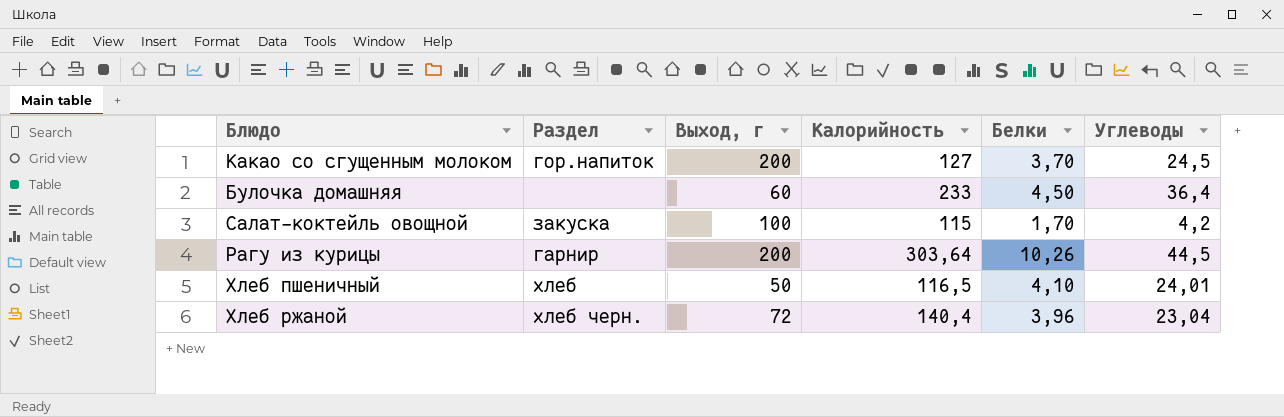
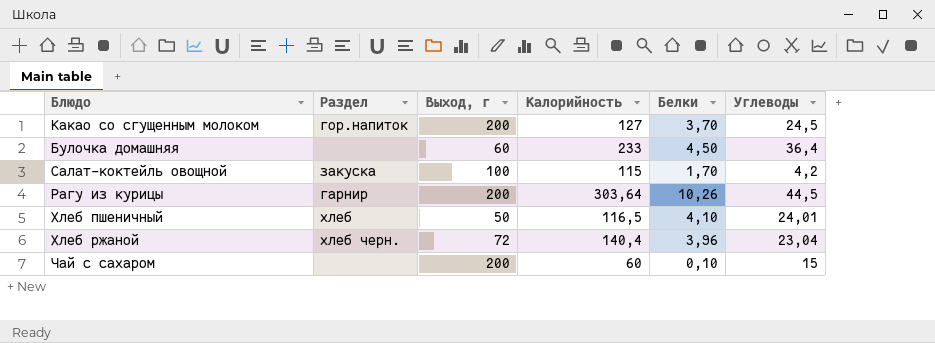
row Чай с сахаром: none -> none | 200 | 60 | 0,10 | 15

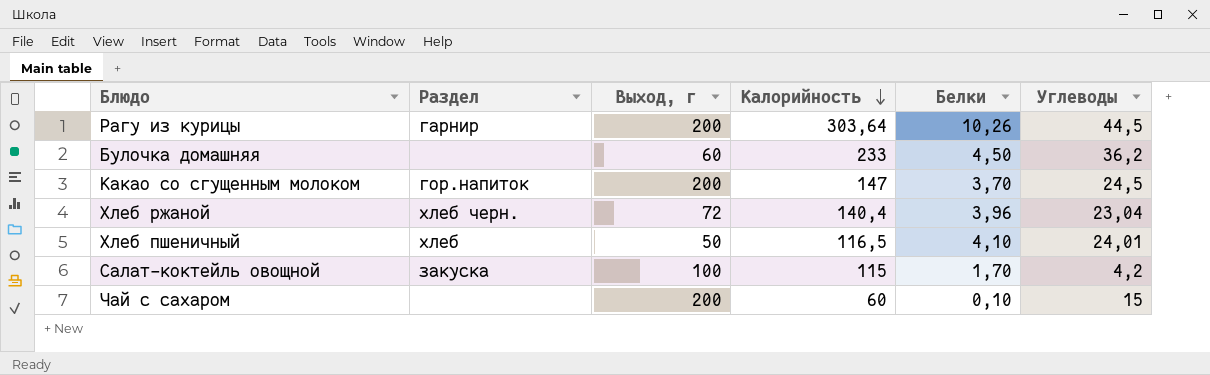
row order: none -> Калорийность descending
Булочка домашняя | Углеводы: 36,4 -> 36,2
Какао со сгущенным молоком | Калорийность: 127 -> 147

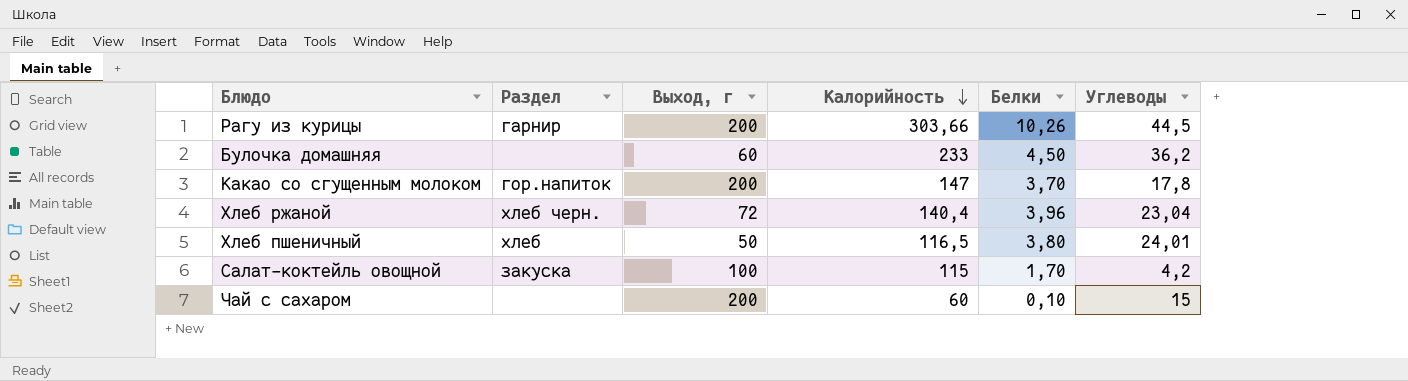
Рагу из курицы | Калорийность: 303,64 -> 303,66
Какао со сгущенным молоком | Углеводы: 24,5 -> 17,8
Хлеб пшеничный | Белки: 4,10 -> 3,80

